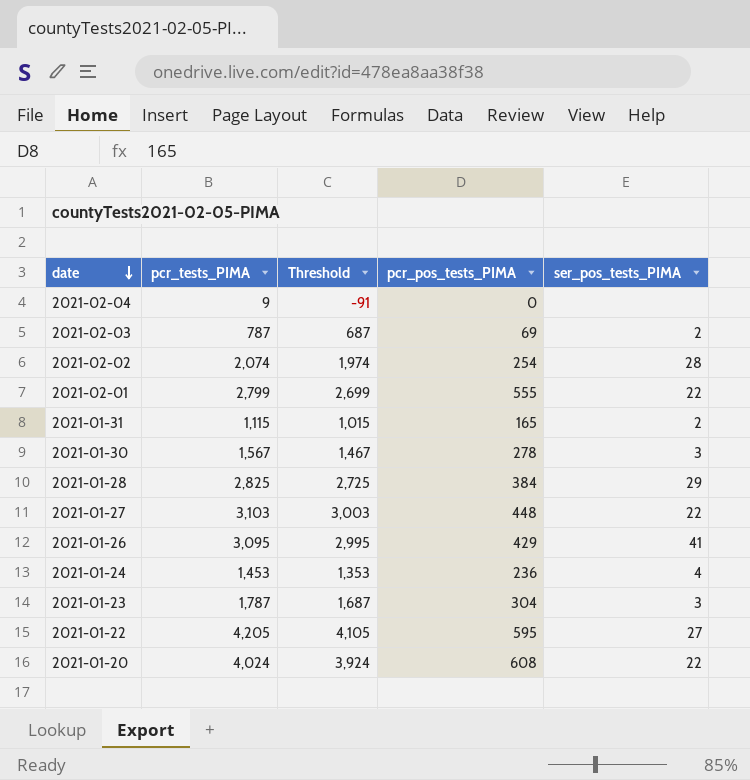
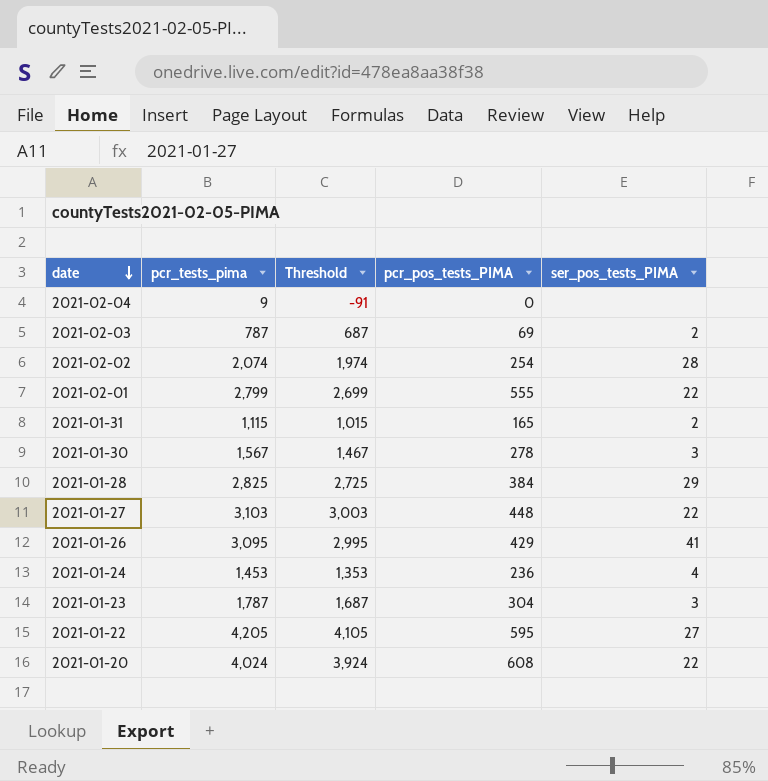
column name: pcr_tests_PIMA -> pcr_tests_pima

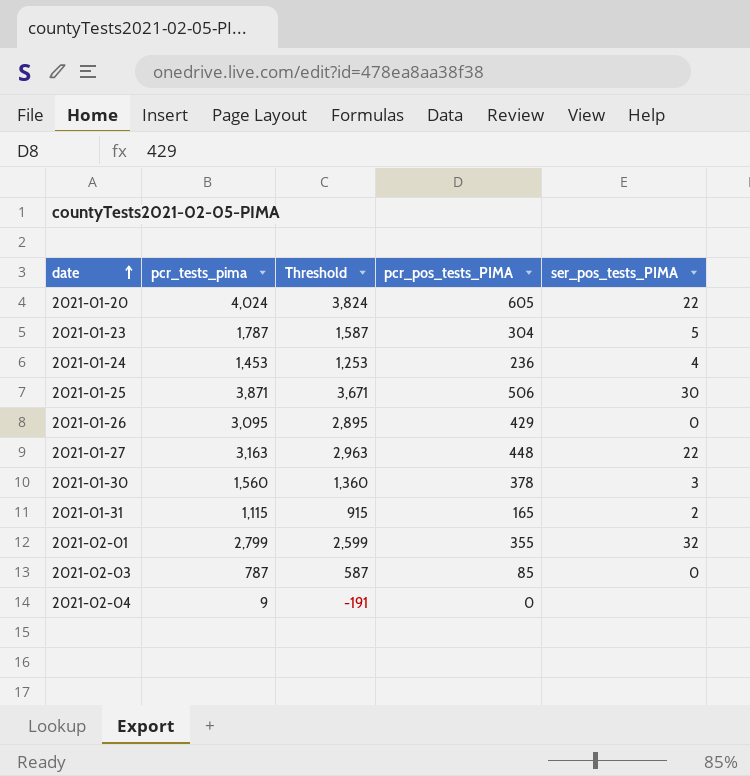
row order: date descending -> date ascending
column Threshold | formula: [pcr_tests_pima] - 100 -> [pcr_tests_pima] - 200
row 2021-02-02: 2,074 | 1,974 | 254 | 28 -> none
row 2021-01-28: 2,825 | 2,725 | 384 | 29 -> none
row 2021-01-22: 4,205 | 4,105 | 595 | 27 -> none
2021-01-20 | pcr_pos_tests_PIMA: 608 -> 605
2021-01-23 | ser_pos_tests_PIMA: 3 -> 5
row 2021-01-25: none -> 3,871 | 3,671 | 506 | 30
2021-01-26 | ser_pos_tests_PIMA: 41 -> 0
2021-01-27 | pcr_tests_pima: 3,103 -> 3,163
2021-01-30 | pcr_tests_pima: 1,567 -> 1,560
2021-01-30 | pcr_pos_tests_PIMA: 278 -> 378
2021-02-01 | pcr_pos_tests_PIMA: 555 -> 355
2021-02-01 | ser_pos_tests_PIMA: 22 -> 32
2021-02-03 | pcr_pos_tests_PIMA: 69 -> 85
2021-02-03 | ser_pos_tests_PIMA: 2 -> 0

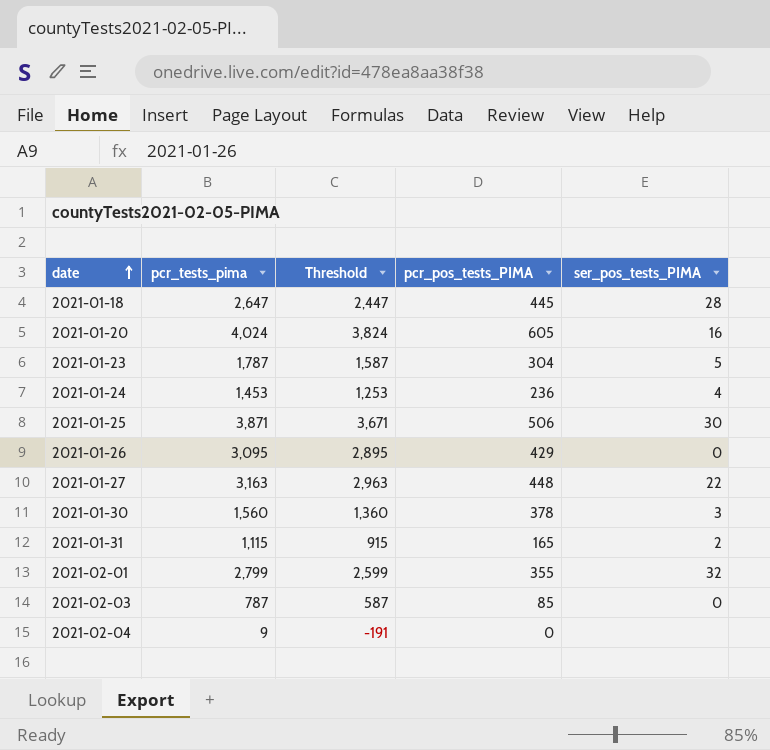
row 2021-01-18: none -> 2,647 | 2,447 | 445 | 28
2021-01-20 | ser_pos_tests_PIMA: 22 -> 16

